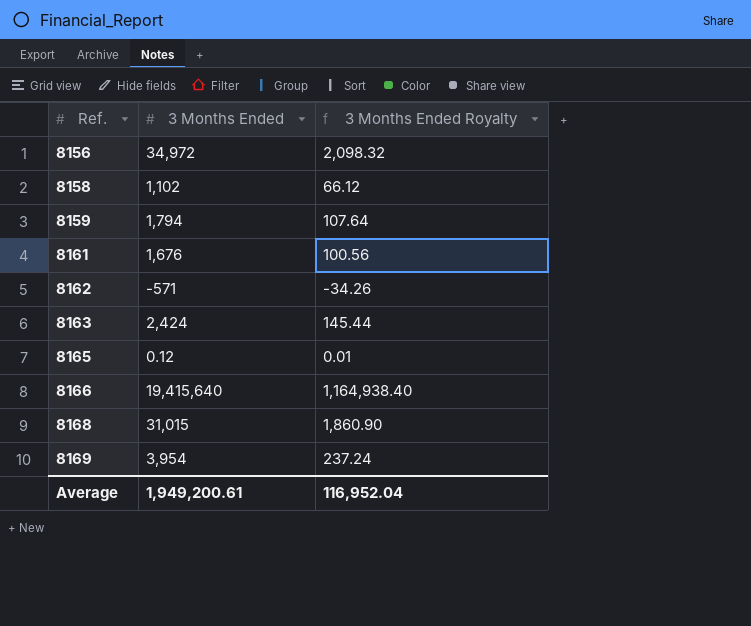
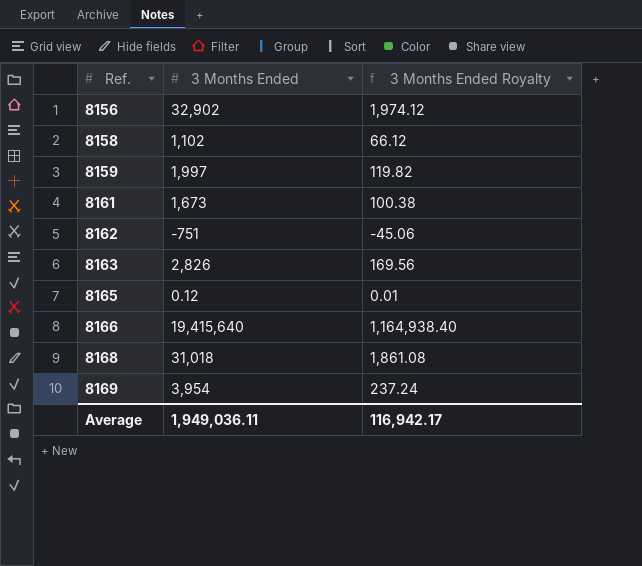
8156 | 3 Months Ended: 34,972 -> 32,902
8156 | 3 Months Ended Royalty: 2,098.32 -> 1,974.12
8159 | 3 Months Ended: 1,794 -> 1,997
8159 | 3 Months Ended Royalty: 107.64 -> 119.82
8161 | 3 Months Ended: 1,676 -> 1,673
8161 | 3 Months Ended Royalty: 100.56 -> 100.38
8162 | 3 Months Ended: -571 -> -751
8162 | 3 Months Ended Royalty: -34.26 -> -45.06
8163 | 3 Months Ended: 2,424 -> 2,826
8163 | 3 Months Ended Royalty: 145.44 -> 169.56
8168 | 3 Months Ended: 31,015 -> 31,018
8168 | 3 Months Ended Royalty: 1,860.90 -> 1,861.08
Average | 3 Months Ended: 1,949,200.61 -> 1,949,036.11
Average | 3 Months Ended Royalty: 116,952.04 -> 116,942.17

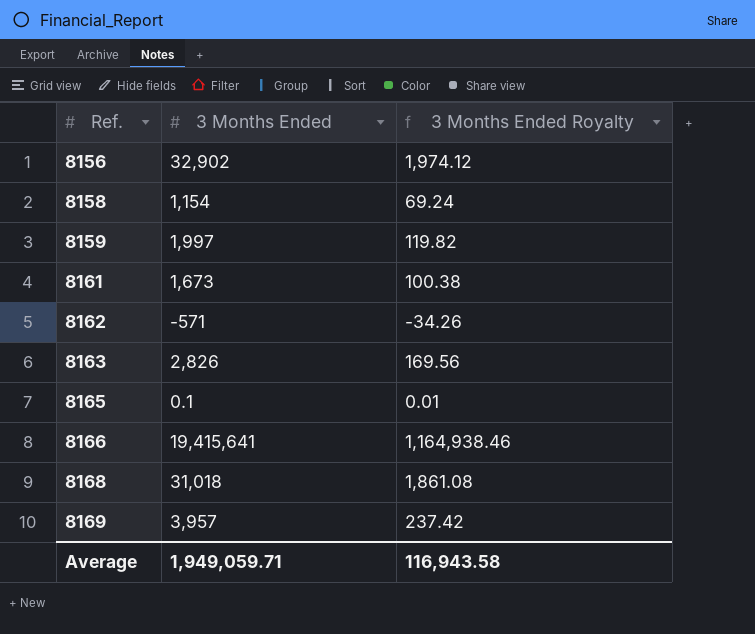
8158 | 3 Months Ended: 1,102 -> 1,154
8158 | 3 Months Ended Royalty: 66.12 -> 69.24
8162 | 3 Months Ended: -751 -> -571
8162 | 3 Months Ended Royalty: -45.06 -> -34.26
8165 | 3 Months Ended: 0.12 -> 0.1
8166 | 3 Months Ended: 19,415,640 -> 19,415,641
8166 | 3 Months Ended Royalty: 1,164,938.40 -> 1,164,938.46
8169 | 3 Months Ended: 3,954 -> 3,957
8169 | 3 Months Ended Royalty: 237.24 -> 237.42
Average | 3 Months Ended: 1,949,036.11 -> 1,949,059.71
Average | 3 Months Ended Royalty: 116,942.17 -> 116,943.58

